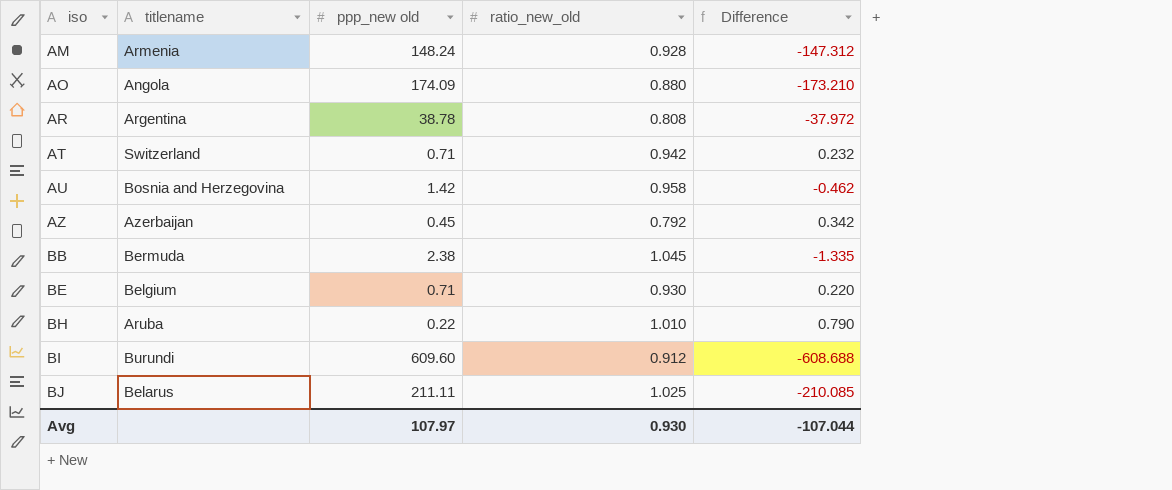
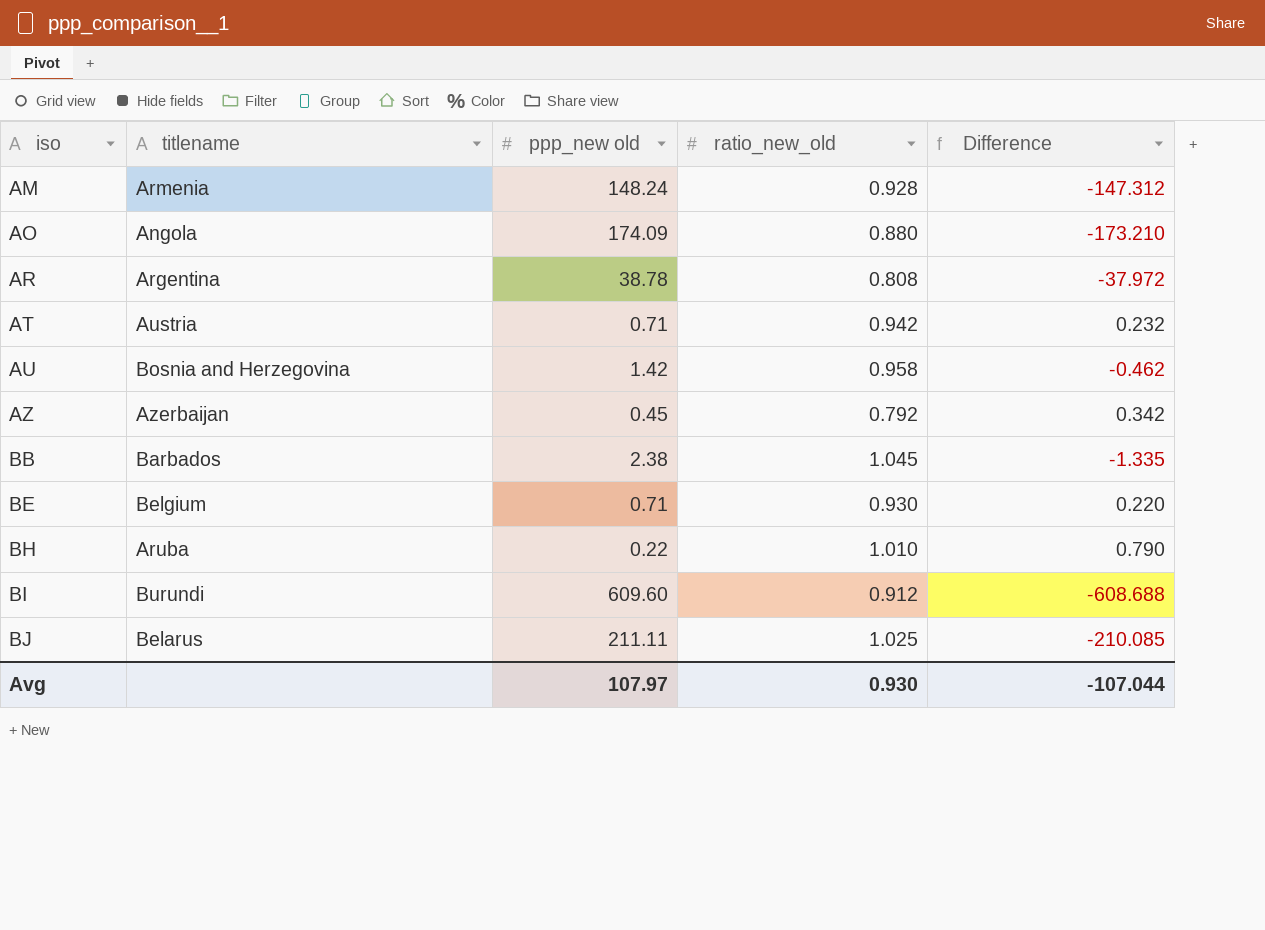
AT | titlename: Switzerland -> Austria
BB | titlename: Bermuda -> Barbados

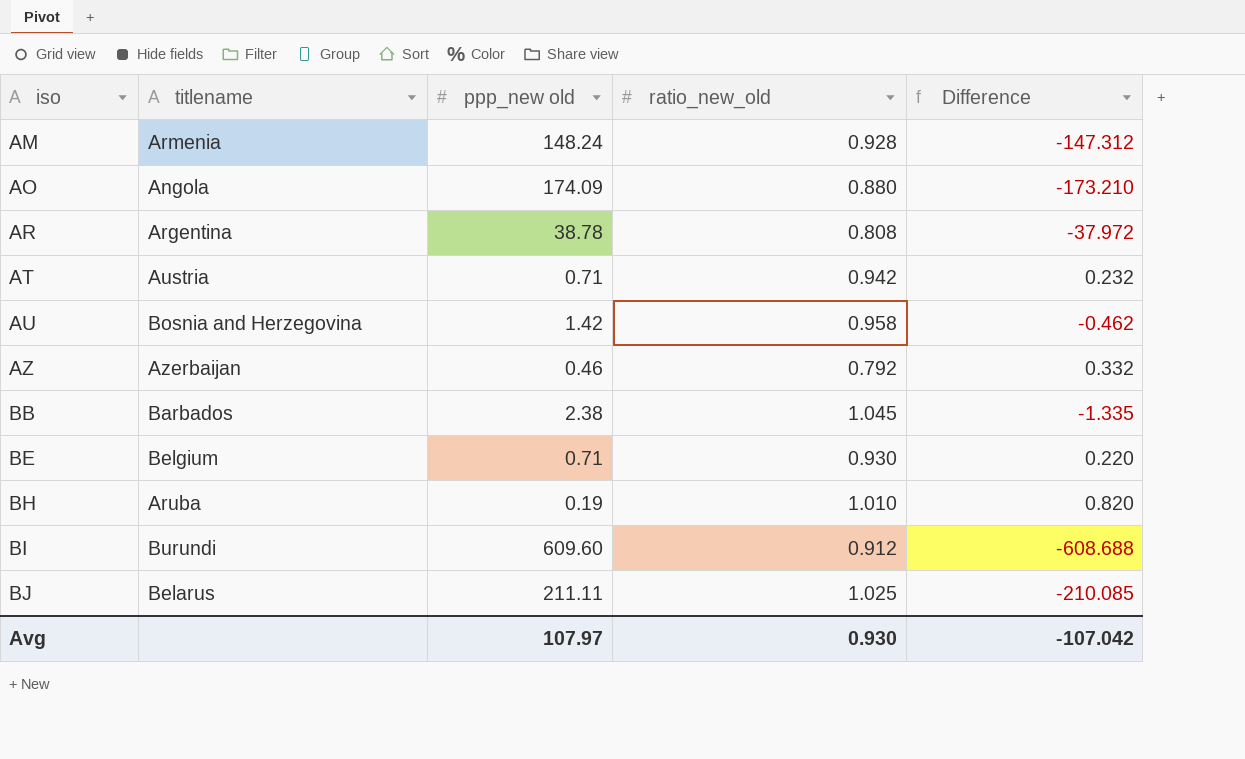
AZ | ppp_new old: 0.45 -> 0.46
AZ | Difference: 0.342 -> 0.332
BH | ppp_new old: 0.22 -> 0.19
BH | Difference: 0.790 -> 0.820
Avg | Difference: -107.044 -> -107.042

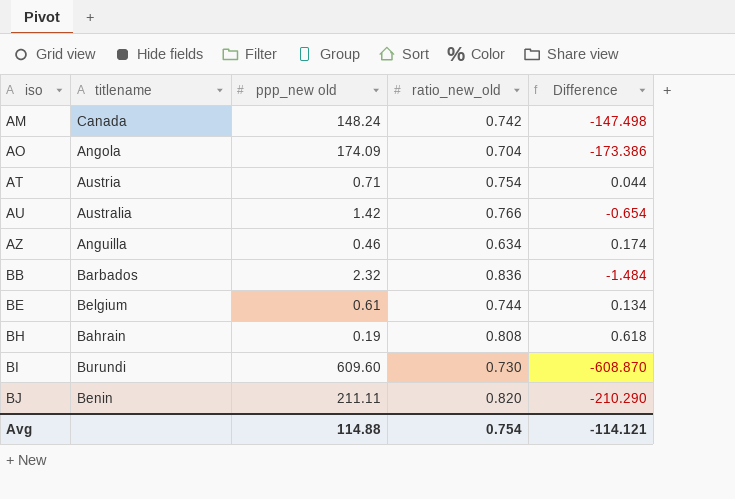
row AR: Argentina | 38.78 | 0.808 | -37.972 -> none
AM | titlename: Armenia -> Canada
AM | ratio_new_old: 0.928 -> 0.742
AM | Difference: -147.312 -> -147.498
AO | ratio_new_old: 0.880 -> 0.704
AO | Difference: -173.210 -> -173.386
AT | ratio_new_old: 0.942 -> 0.754
AT | Difference: 0.232 -> 0.044
AU | titlename: Bosnia and Herzegovina -> Australia
AU | ratio_new_old: 0.958 -> 0.766
AU | Difference: -0.462 -> -0.654
AZ | titlename: Azerbaijan -> Anguilla
AZ | ratio_new_old: 0.792 -> 0.634
AZ | Difference: 0.332 -> 0.174
BB | ppp_new old: 2.38 -> 2.32
BB | ratio_new_old: 1.045 -> 0.836
BB | Difference: -1.335 -> -1.484
BE | ppp_new old: 0.71 -> 0.61
BE | ratio_new_old: 0.930 -> 0.744
BE | Difference: 0.220 -> 0.134
BH | titlename: Aruba -> Bahrain
BH | ratio_new_old: 1.010 -> 0.808
BH | Difference: 0.820 -> 0.618
BI | ratio_new_old: 0.912 -> 0.730
BI | Difference: -608.688 -> -608.870
BJ | titlename: Belarus -> Benin
BJ | ratio_new_old: 1.025 -> 0.820
BJ | Difference: -210.085 -> -210.290
Avg | ppp_new old: 107.97 -> 114.88
Avg | ratio_new_old: 0.930 -> 0.754
Avg | Difference: -107.042 -> -114.121

